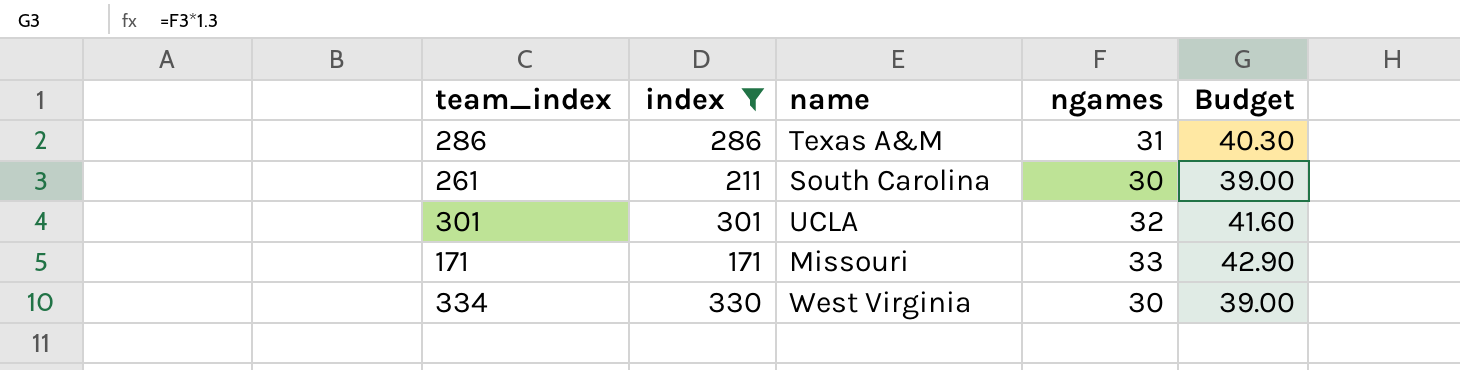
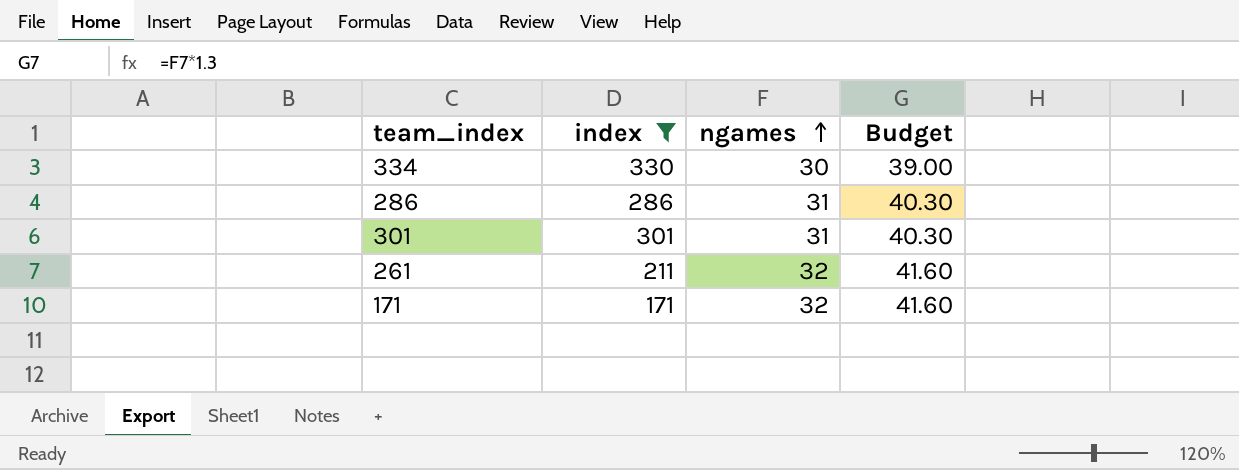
row order: none -> ngames ascending
column name | position: 3 -> none
301 | ngames: 32 -> 31
301 | Budget: 41.60 -> 40.30
261 | ngames: 30 -> 32
261 | Budget: 39.00 -> 41.60
171 | ngames: 33 -> 32
171 | Budget: 42.90 -> 41.60

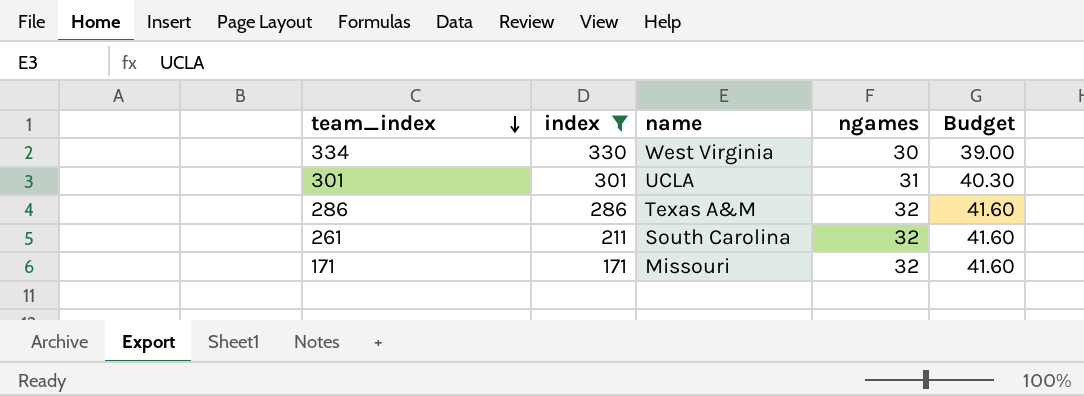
row order: ngames ascending -> team_index descending
column name | position: none -> 3
286 | ngames: 31 -> 32
286 | Budget: 40.30 -> 41.60

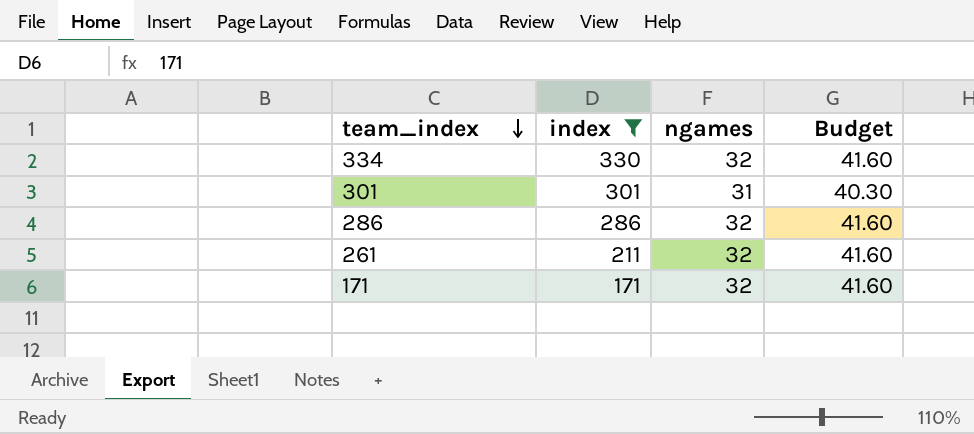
column name | position: 3 -> none
334 | ngames: 30 -> 32
334 | Budget: 39.00 -> 41.60

